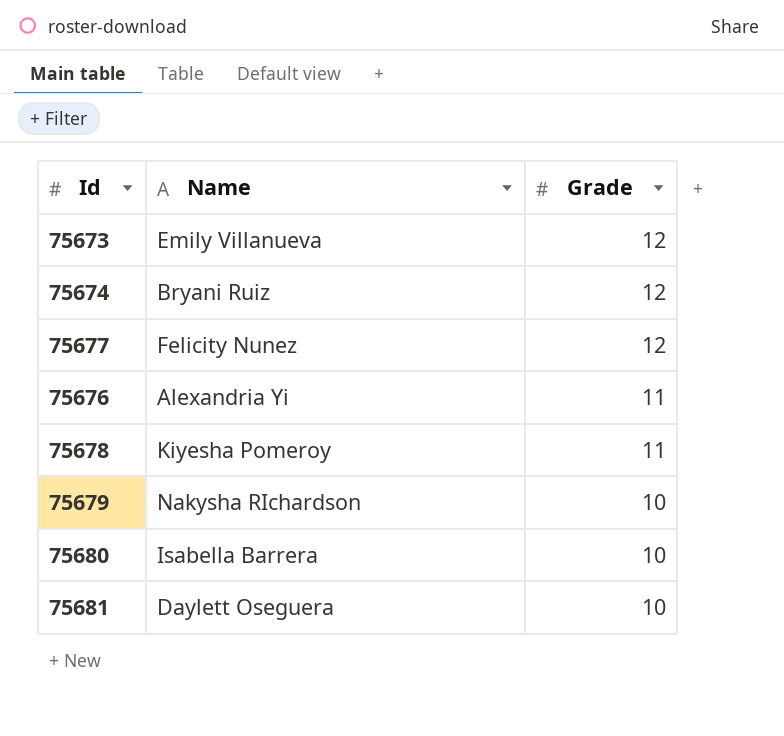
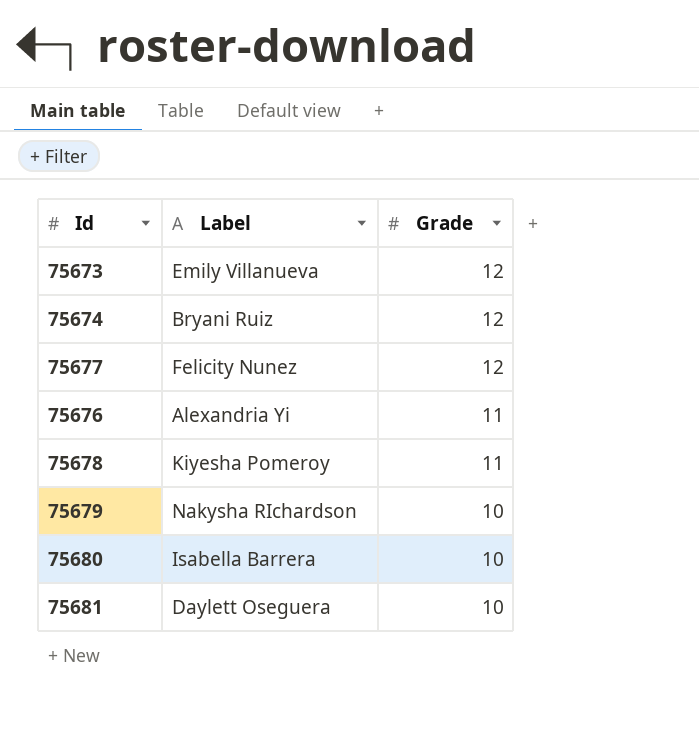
column name: Name -> Label

